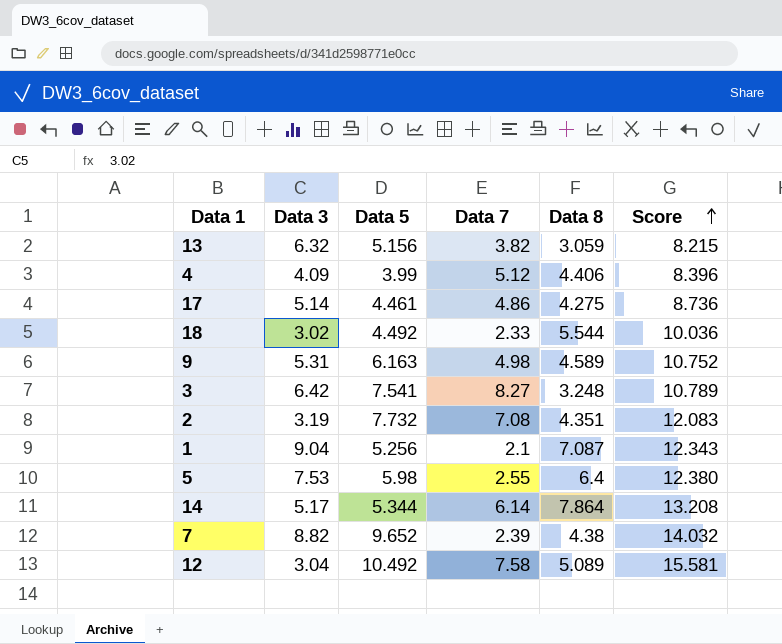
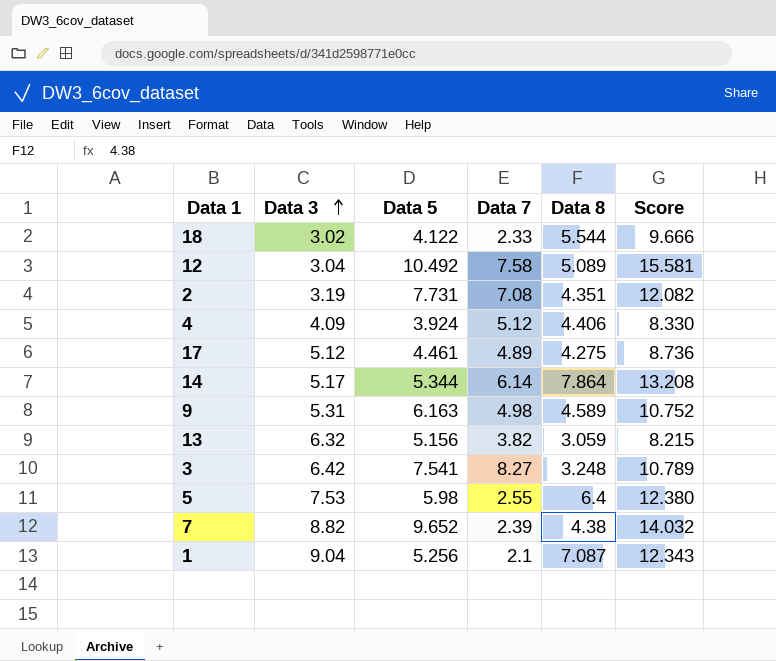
row order: Score ascending -> Data 3 ascending
18 | Data 5: 4.492 -> 4.122
18 | Score: 10.036 -> 9.666
2 | Data 5: 7.732 -> 7.731
2 | Score: 12.083 -> 12.082
4 | Data 5: 3.99 -> 3.924
4 | Score: 8.396 -> 8.330
17 | Data 3: 5.14 -> 5.12
17 | Data 7: 4.86 -> 4.89

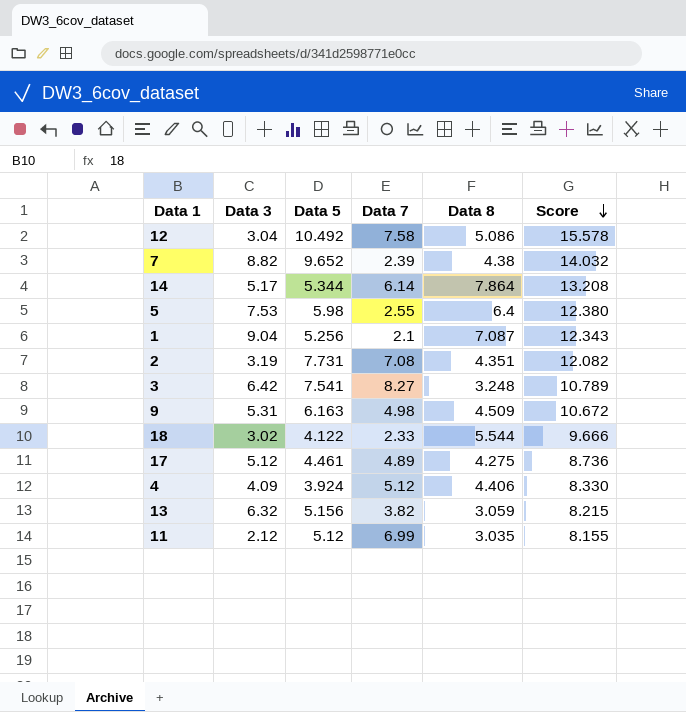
row order: Data 3 ascending -> Score descending
12 | Data 8: 5.089 -> 5.086
12 | Score: 15.581 -> 15.578
9 | Data 8: 4.589 -> 4.509
9 | Score: 10.752 -> 10.672
row 11: none -> 2.12 | 5.12 | 6.99 | 3.035 | 8.155

